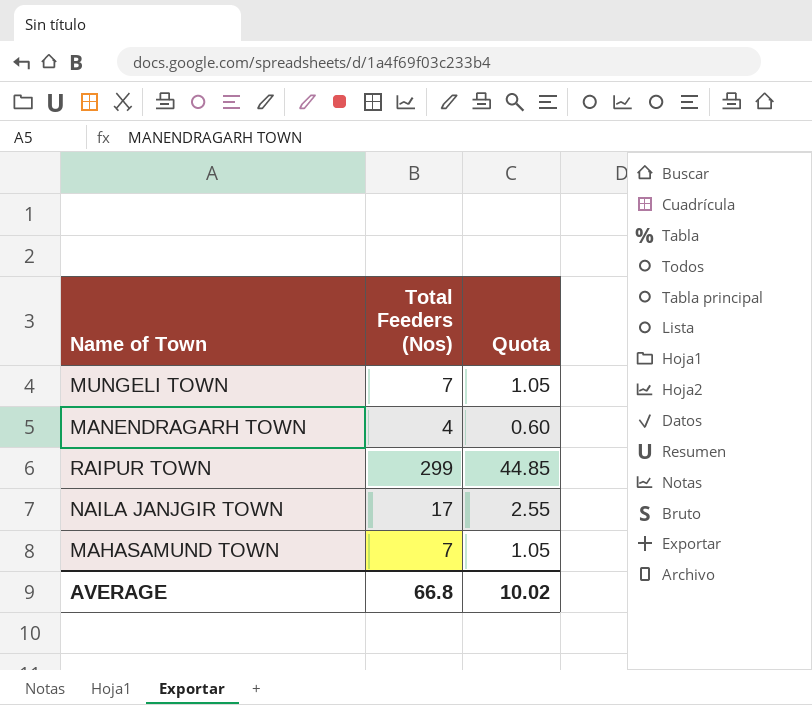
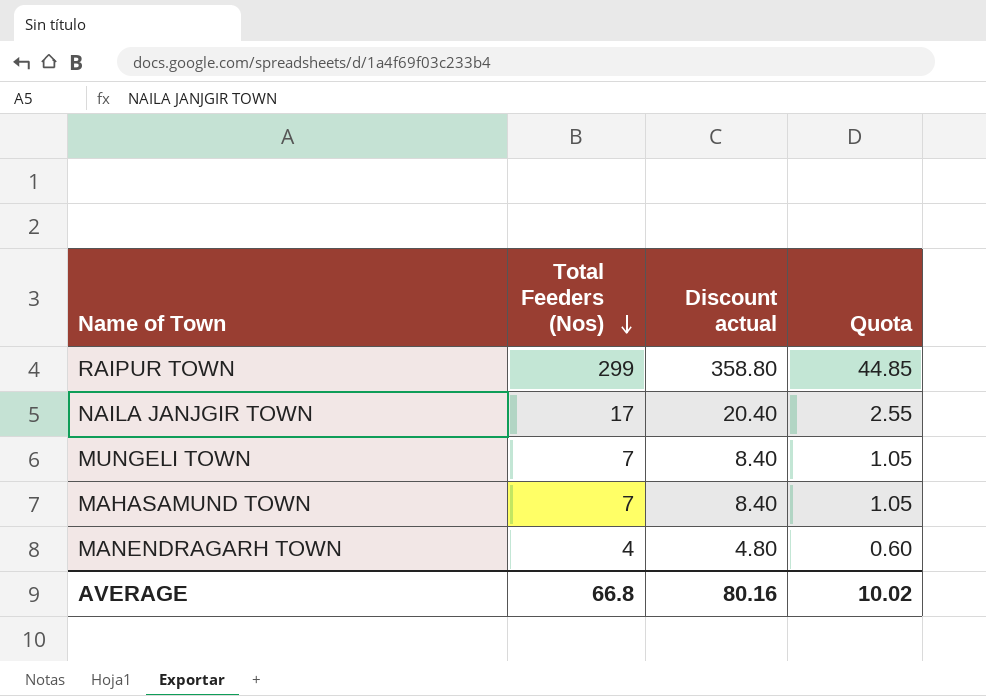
row order: none -> Total Feeders (Nos) descending
column Discount actual | formula: none -> [Total Feeders (Nos)] * 1.2

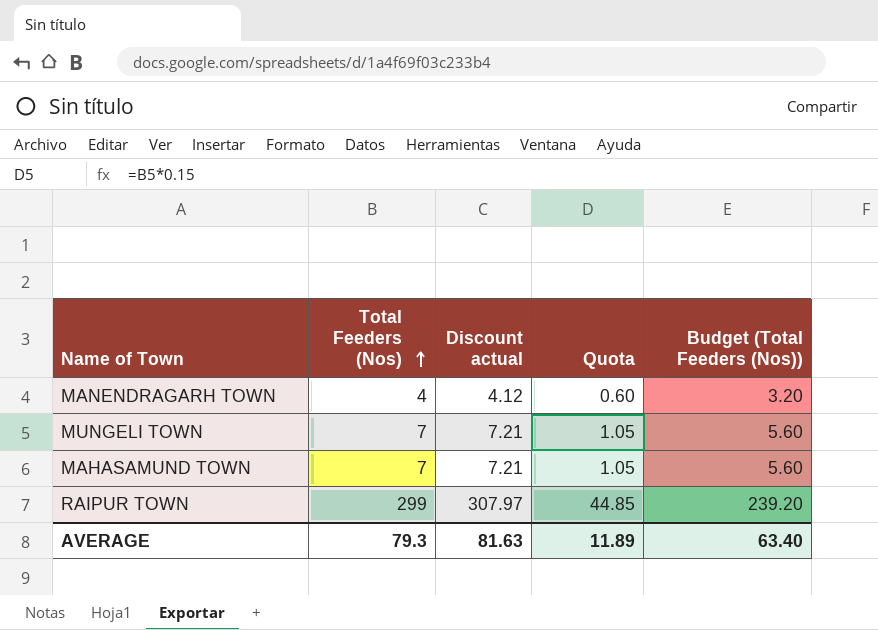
row order: Total Feeders (Nos) descending -> Total Feeders (Nos) ascending
column Discount actual | formula: [Total Feeders (Nos)] * 1.2 -> [Total Feeders (Nos)] * 1.03
column Budget (Total Feeders (Nos)) | formula: none -> [Total Feeders (Nos)] * 0.8
row NAILA JANJGIR TOWN: 17 | 20.40 | 2.55 -> none
AVERAGE | Total Feeders (Nos): 66.8 -> 79.3
AVERAGE | Discount actual: 80.16 -> 81.63
AVERAGE | Quota: 10.02 -> 11.89

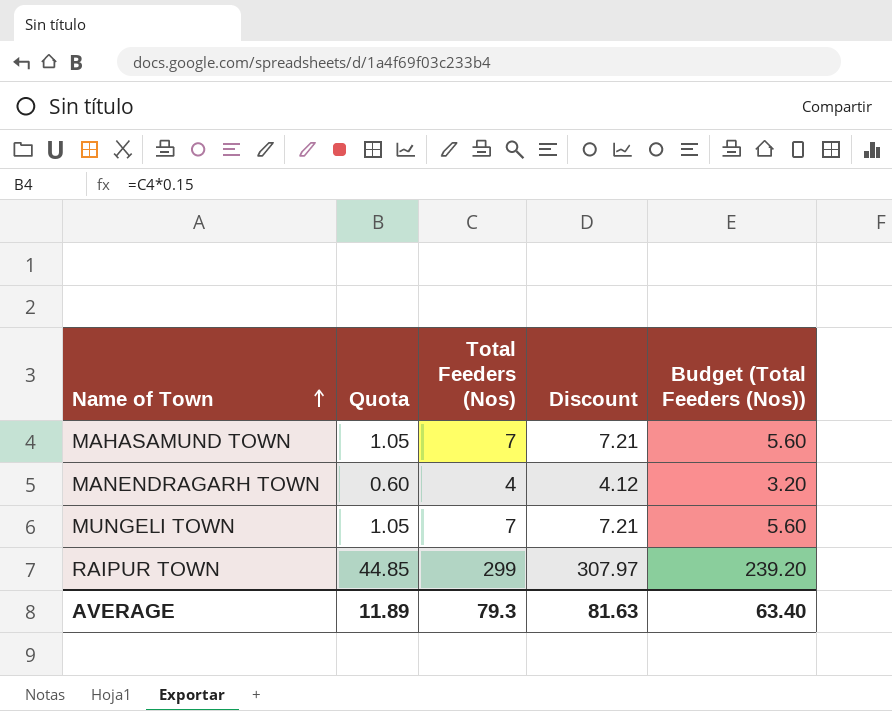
row order: Total Feeders (Nos) ascending -> Name of Town ascending
column Quota | position: 4 -> 2
column name: Discount actual -> Discount

